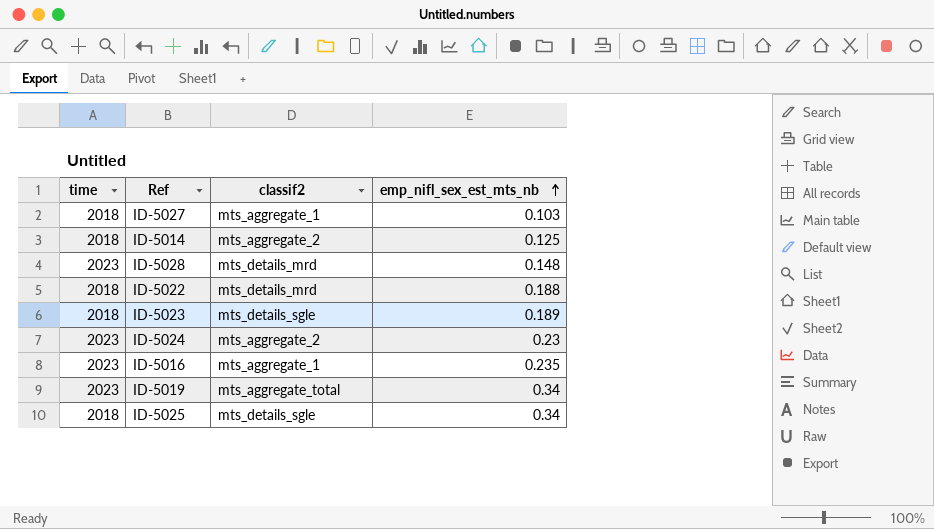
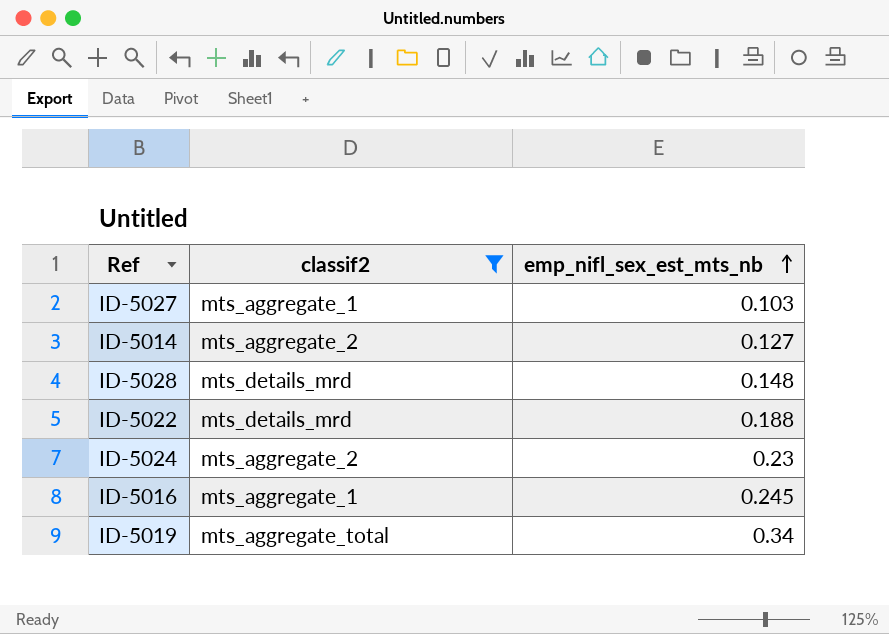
filter: none -> classif2 != mts_details_sgle
column time | position: 1 -> none
ID-5014 | emp_nifl_sex_est_mts_nb: 0.125 -> 0.127
ID-5016 | emp_nifl_sex_est_mts_nb: 0.235 -> 0.245

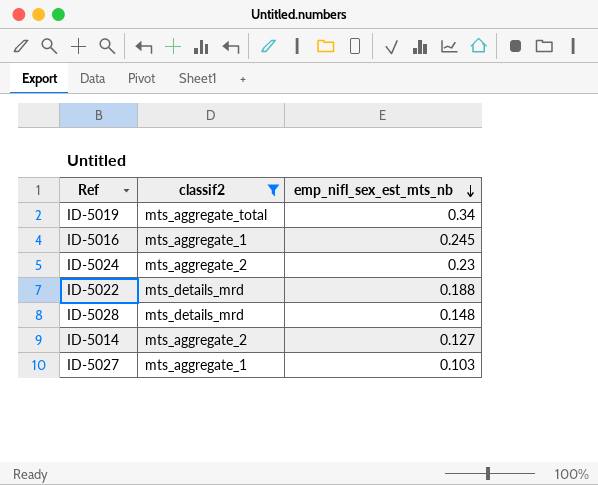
row order: emp_nifl_sex_est_mts_nb ascending -> emp_nifl_sex_est_mts_nb descending

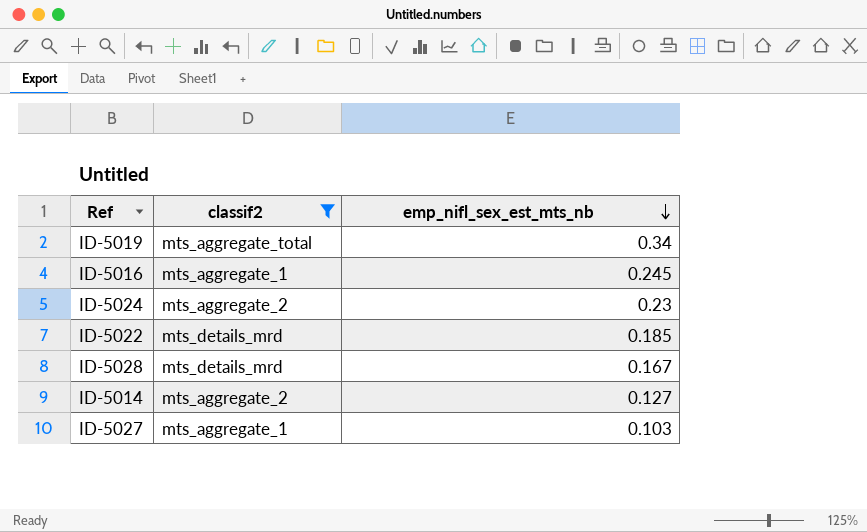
ID-5022 | emp_nifl_sex_est_mts_nb: 0.188 -> 0.185
ID-5028 | emp_nifl_sex_est_mts_nb: 0.148 -> 0.167

